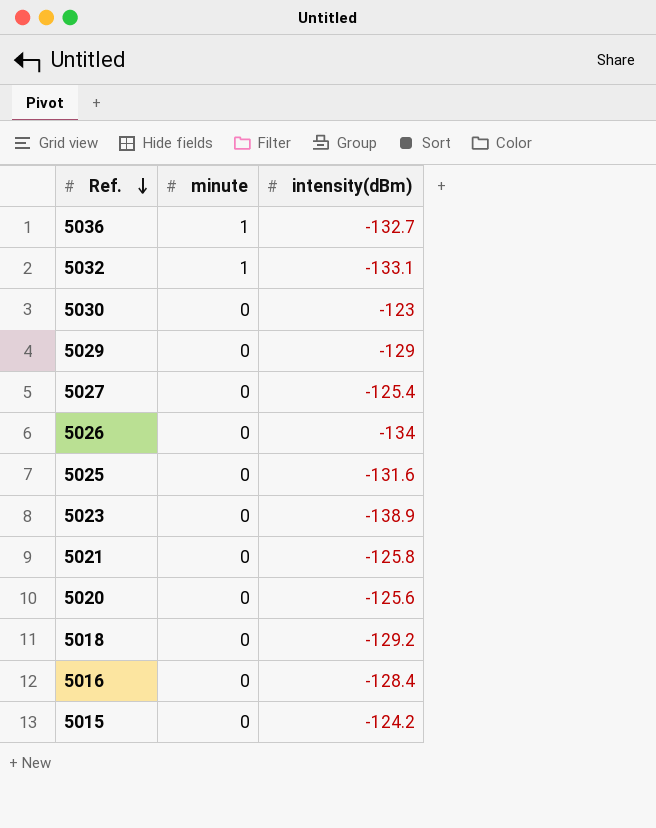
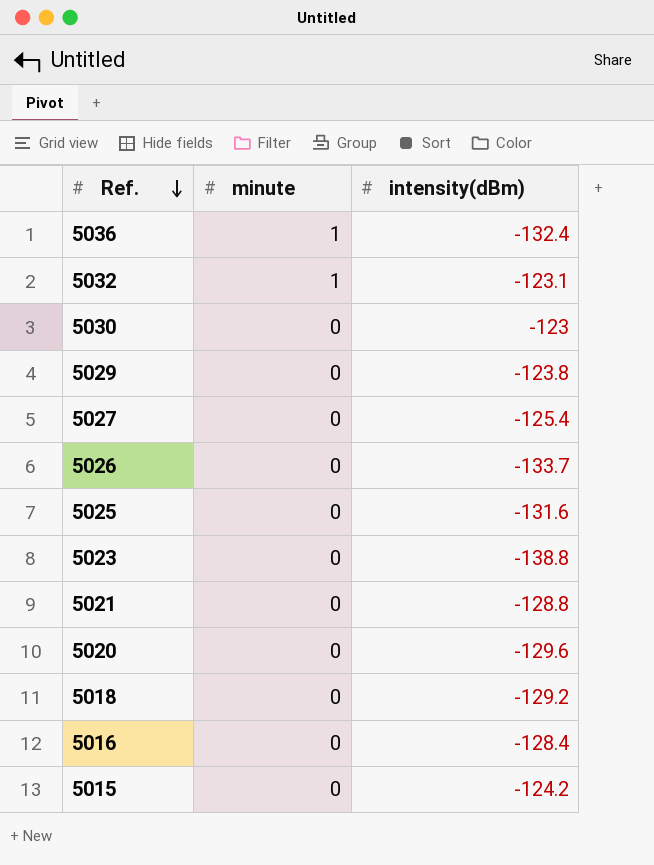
5036 | intensity(dBm): -132.7 -> -132.4
5032 | intensity(dBm): -133.1 -> -123.1
5029 | intensity(dBm): -129 -> -123.8
5026 | intensity(dBm): -134 -> -133.7
5023 | intensity(dBm): -138.9 -> -138.8
5021 | intensity(dBm): -125.8 -> -128.8
5020 | intensity(dBm): -125.6 -> -129.6

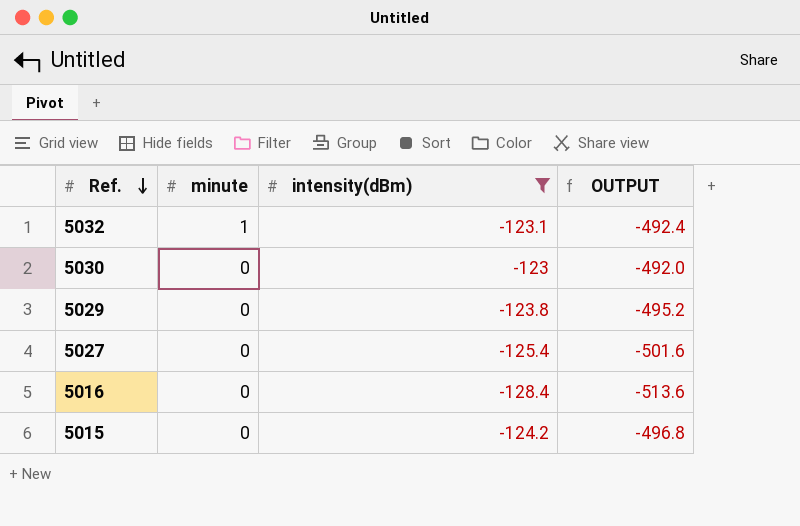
filter: none -> intensity(dBm) >= -128.4
column OUTPUT | formula: none -> [intensity(dBm)] * 4

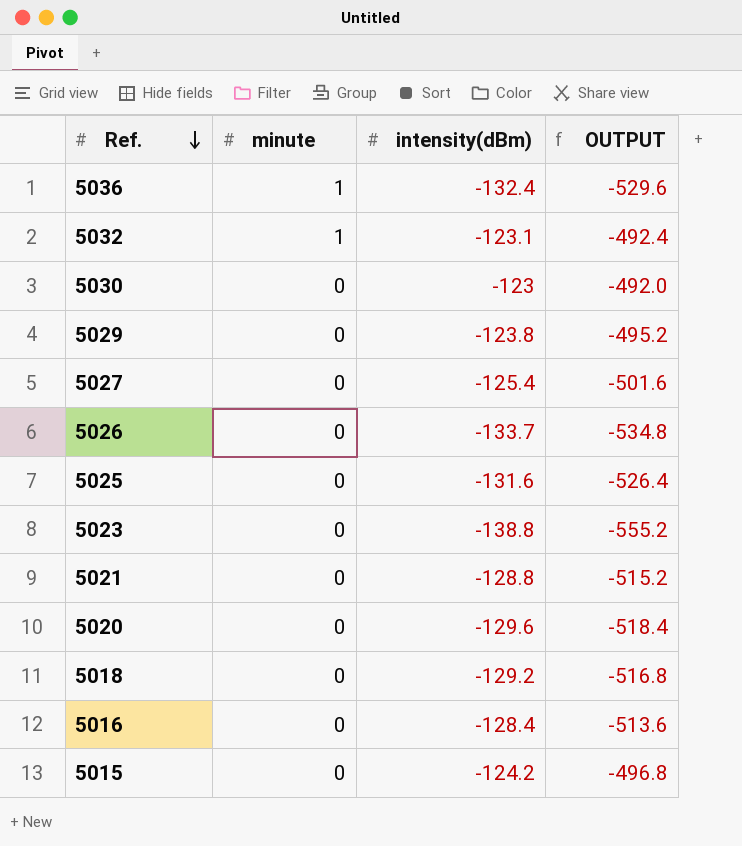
filter: intensity(dBm) >= -128.4 -> none

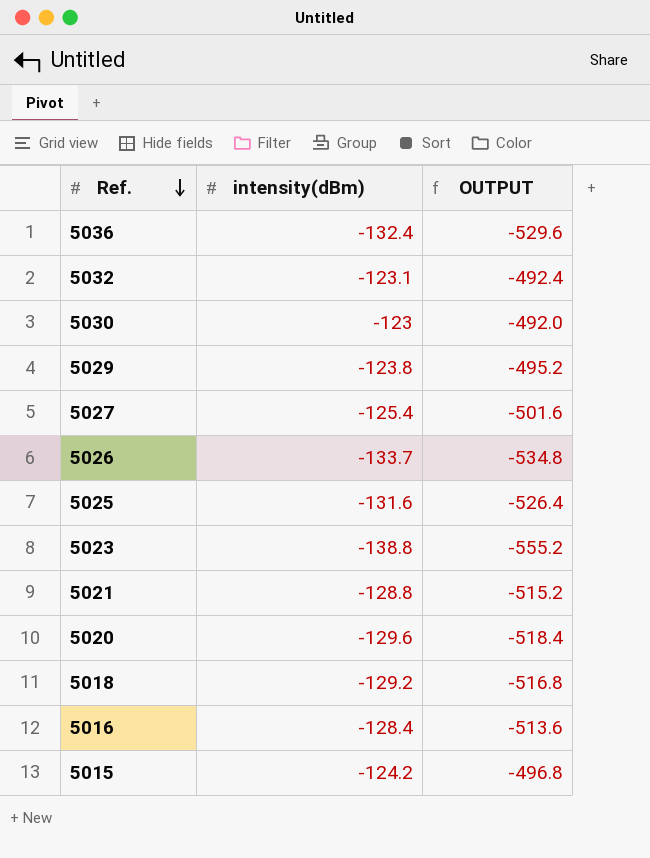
column minute | position: 2 -> none

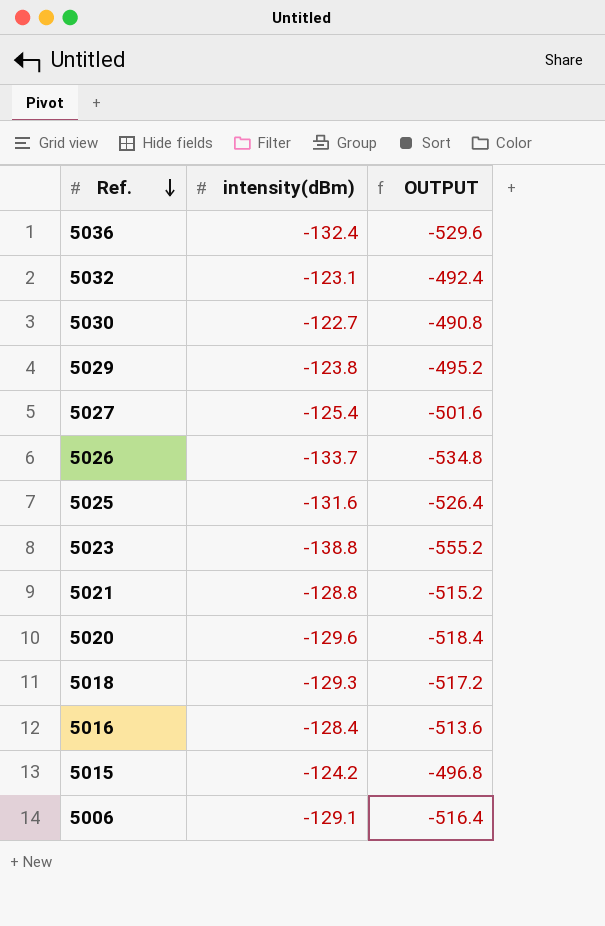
5030 | intensity(dBm): -123 -> -122.7
5030 | OUTPUT: -492.0 -> -490.8
5018 | intensity(dBm): -129.2 -> -129.3
5018 | OUTPUT: -516.8 -> -517.2
row 5006: none -> -129.1 | -516.4

